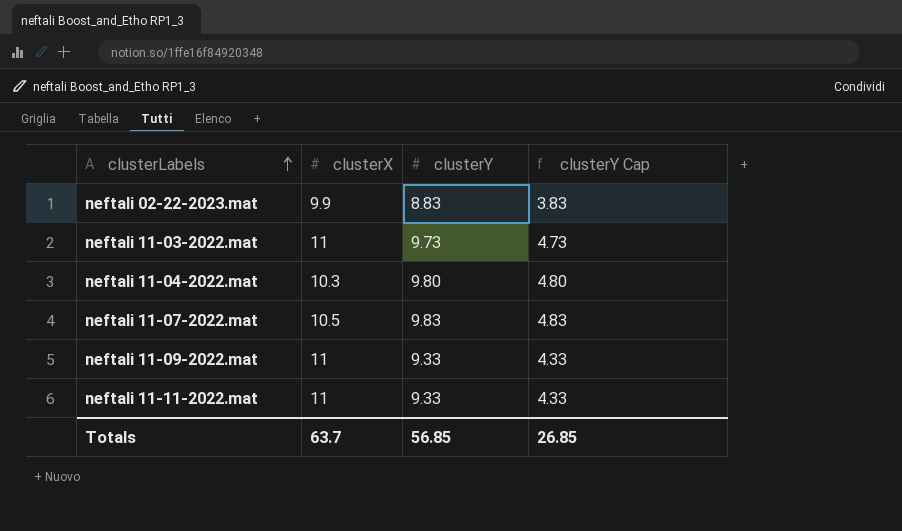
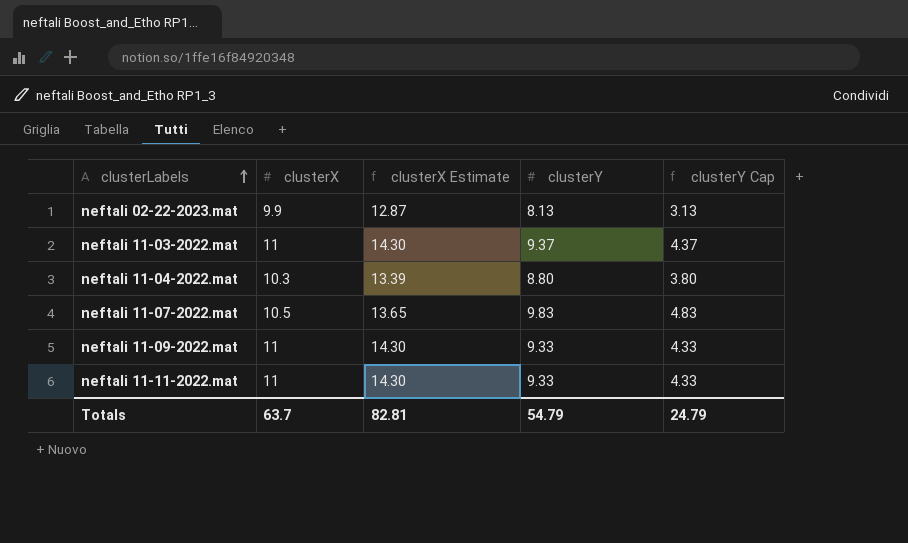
column clusterX Estimate | formula: none -> [clusterX] * 1.3
neftali 02-22-2023.mat | clusterY: 8.83 -> 8.13
neftali 02-22-2023.mat | clusterY Cap: 3.83 -> 3.13
neftali 11-03-2022.mat | clusterY: 9.73 -> 9.37
neftali 11-03-2022.mat | clusterY Cap: 4.73 -> 4.37
neftali 11-04-2022.mat | clusterY: 9.80 -> 8.80
neftali 11-04-2022.mat | clusterY Cap: 4.80 -> 3.80
Totals | clusterY: 56.85 -> 54.79
Totals | clusterY Cap: 26.85 -> 24.79

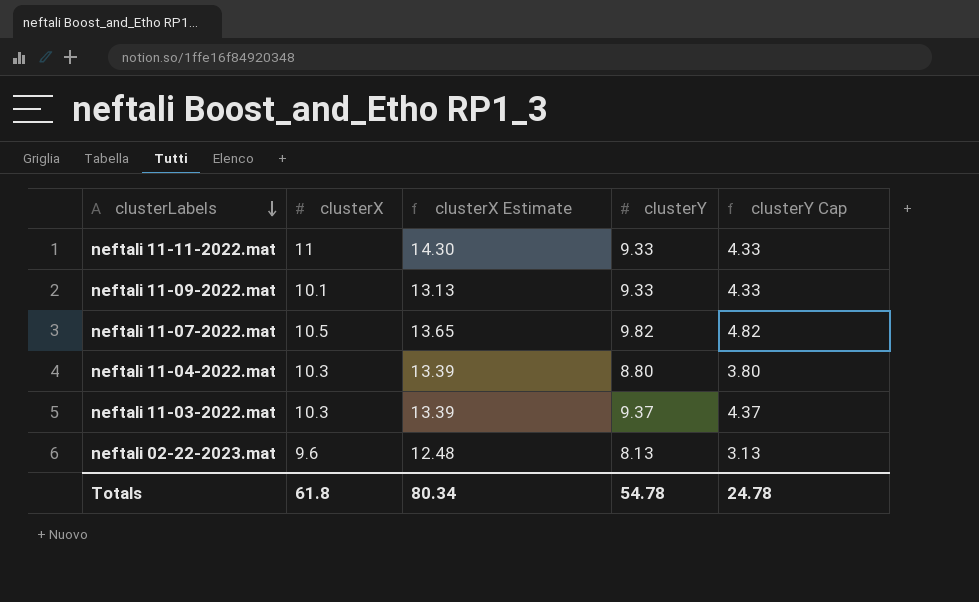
row order: clusterLabels ascending -> clusterLabels descending
neftali 11-09-2022.mat | clusterX: 11 -> 10.1
neftali 11-09-2022.mat | clusterX Estimate: 14.30 -> 13.13
neftali 11-07-2022.mat | clusterY: 9.83 -> 9.82
neftali 11-07-2022.mat | clusterY Cap: 4.83 -> 4.82
neftali 11-03-2022.mat | clusterX: 11 -> 10.3
neftali 11-03-2022.mat | clusterX Estimate: 14.30 -> 13.39
neftali 02-22-2023.mat | clusterX: 9.9 -> 9.6
neftali 02-22-2023.mat | clusterX Estimate: 12.87 -> 12.48
Totals | clusterX: 63.7 -> 61.8
Totals | clusterX Estimate: 82.81 -> 80.34
Totals | clusterY: 54.79 -> 54.78
Totals | clusterY Cap: 24.79 -> 24.78

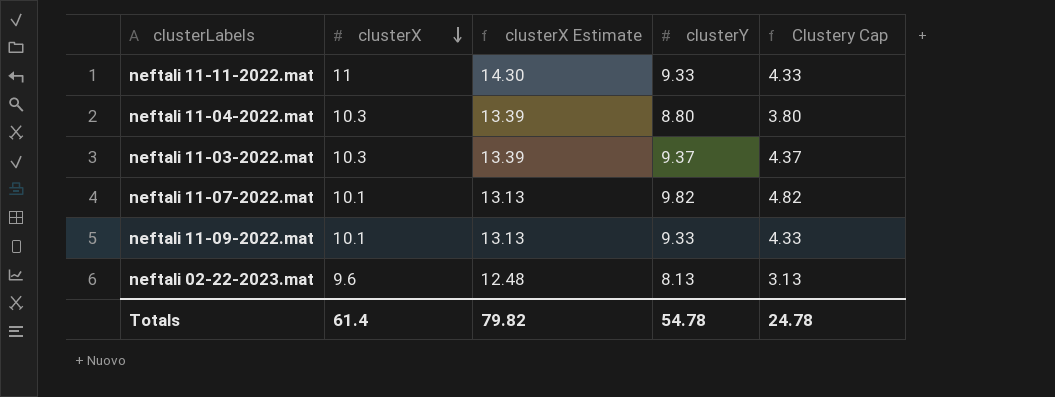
row order: clusterLabels descending -> clusterX descending
column name: clusterY Cap -> Clustery Cap
neftali 11-07-2022.mat | clusterX: 10.5 -> 10.1
neftali 11-07-2022.mat | clusterX Estimate: 13.65 -> 13.13
Totals | clusterX: 61.8 -> 61.4
Totals | clusterX Estimate: 80.34 -> 79.82

